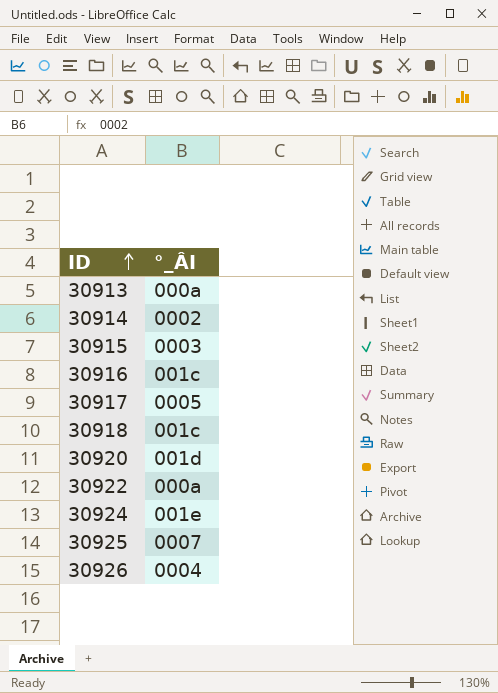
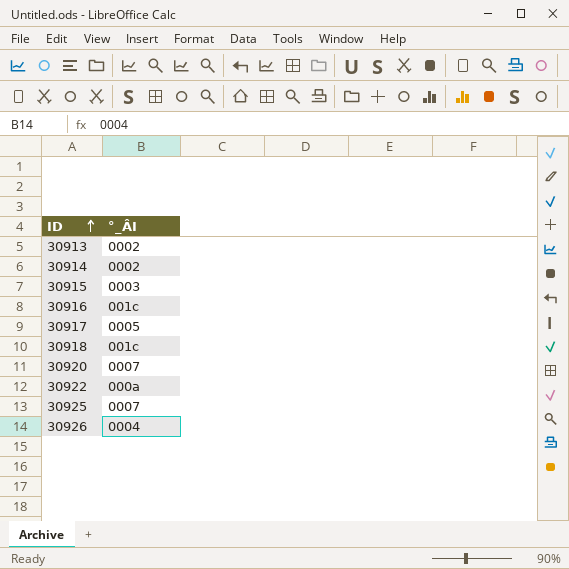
row 30924: 001e -> none
30913 | °_ÂI: 000a -> 0002
30920 | °_ÂI: 001d -> 0007

